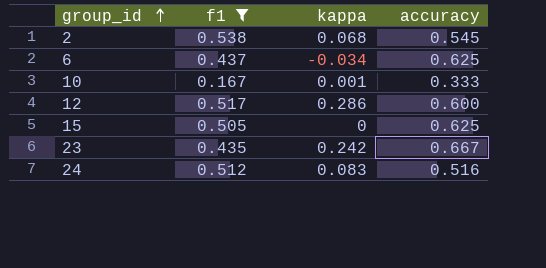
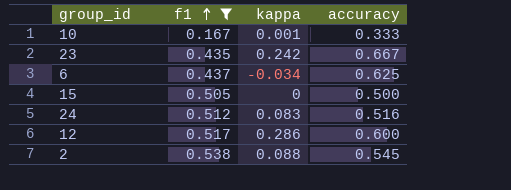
row order: group_id ascending -> f1 ascending
15 | accuracy: 0.625 -> 0.500
2 | kappa: 0.068 -> 0.088

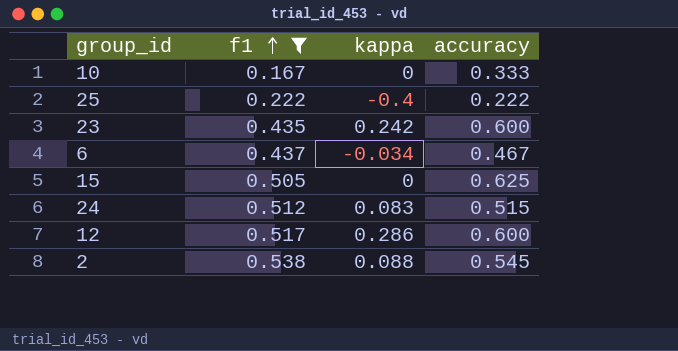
10 | kappa: 0.001 -> 0
row 25: none -> 0.222 | -0.4 | 0.222
23 | accuracy: 0.667 -> 0.600
6 | accuracy: 0.625 -> 0.467
15 | accuracy: 0.500 -> 0.625
24 | accuracy: 0.516 -> 0.515

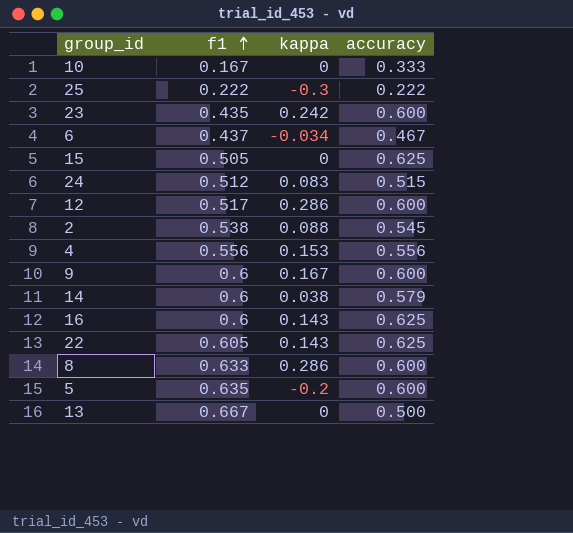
filter: f1 <= 0.538 -> none
25 | kappa: -0.4 -> -0.3

